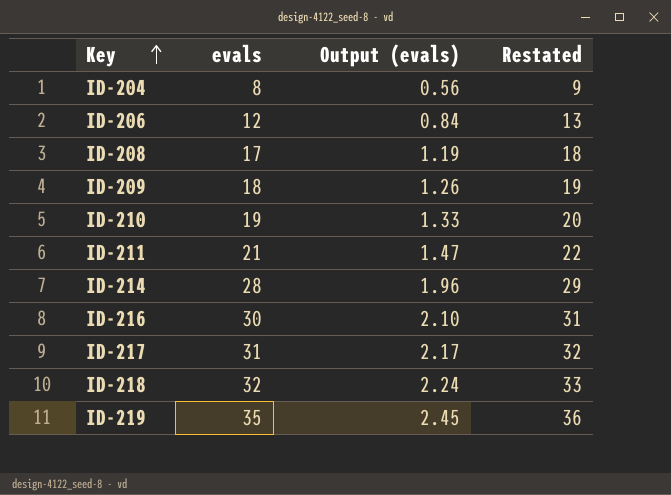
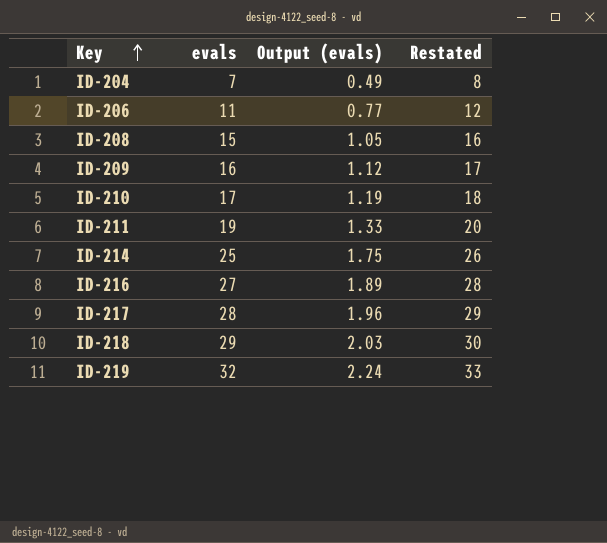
ID-204 | evals: 8 -> 7
ID-204 | Output (evals): 0.56 -> 0.49
ID-204 | Restated: 9 -> 8
ID-206 | evals: 12 -> 11
ID-206 | Output (evals): 0.84 -> 0.77
ID-206 | Restated: 13 -> 12
ID-208 | evals: 17 -> 15
ID-208 | Output (evals): 1.19 -> 1.05
ID-208 | Restated: 18 -> 16
ID-209 | evals: 18 -> 16
ID-209 | Output (evals): 1.26 -> 1.12
ID-209 | Restated: 19 -> 17
ID-210 | evals: 19 -> 17
ID-210 | Output (evals): 1.33 -> 1.19
ID-210 | Restated: 20 -> 18
ID-211 | evals: 21 -> 19
ID-211 | Output (evals): 1.47 -> 1.33
ID-211 | Restated: 22 -> 20
ID-214 | evals: 28 -> 25
ID-214 | Output (evals): 1.96 -> 1.75
ID-214 | Restated: 29 -> 26
ID-216 | evals: 30 -> 27
ID-216 | Output (evals): 2.10 -> 1.89
ID-216 | Restated: 31 -> 28
ID-217 | evals: 31 -> 28
ID-217 | Output (evals): 2.17 -> 1.96
ID-217 | Restated: 32 -> 29
ID-218 | evals: 32 -> 29
ID-218 | Output (evals): 2.24 -> 2.03
ID-218 | Restated: 33 -> 30
ID-219 | evals: 35 -> 32
ID-219 | Output (evals): 2.45 -> 2.24
ID-219 | Restated: 36 -> 33

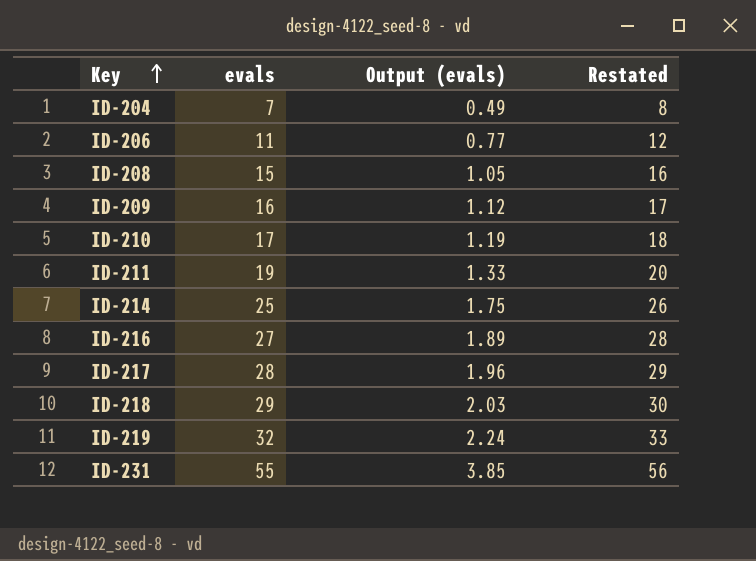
row ID-231: none -> 55 | 3.85 | 56

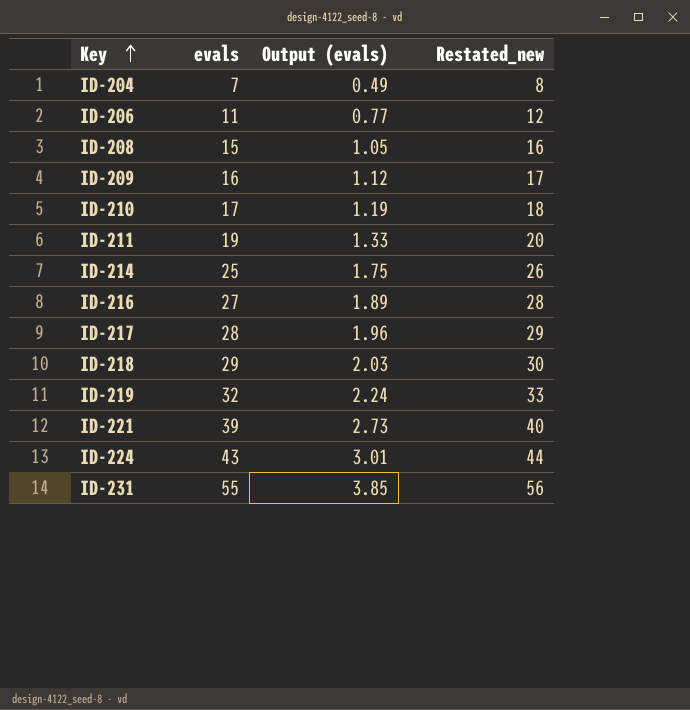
column name: Restated -> Restated_new
row ID-221: none -> 39 | 2.73 | 40
row ID-224: none -> 43 | 3.01 | 44

